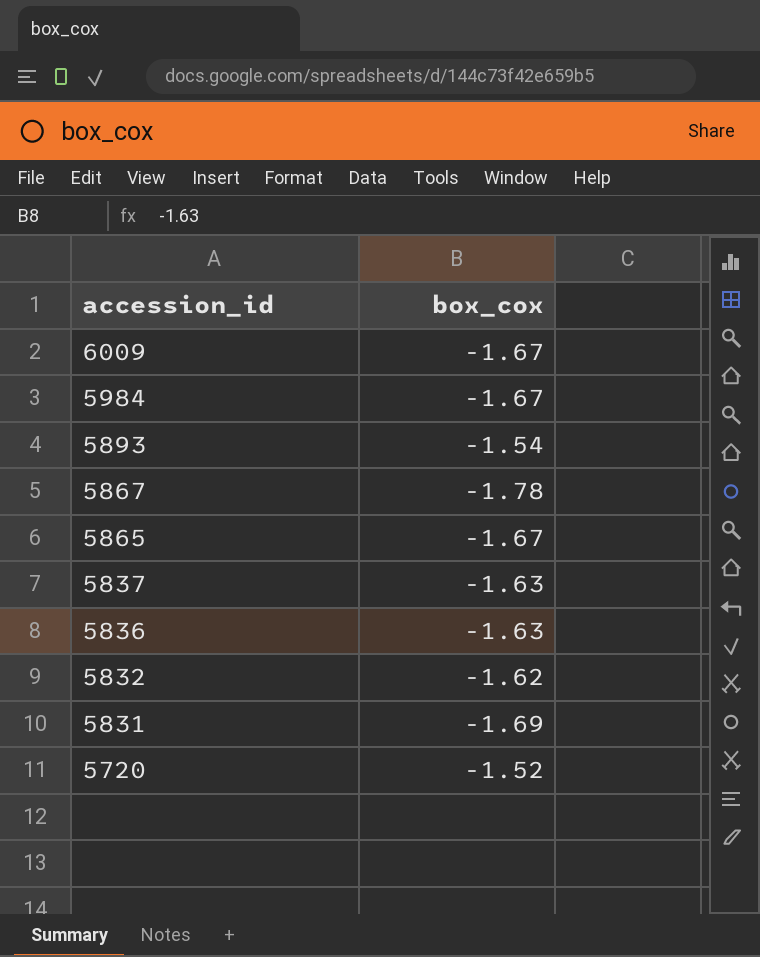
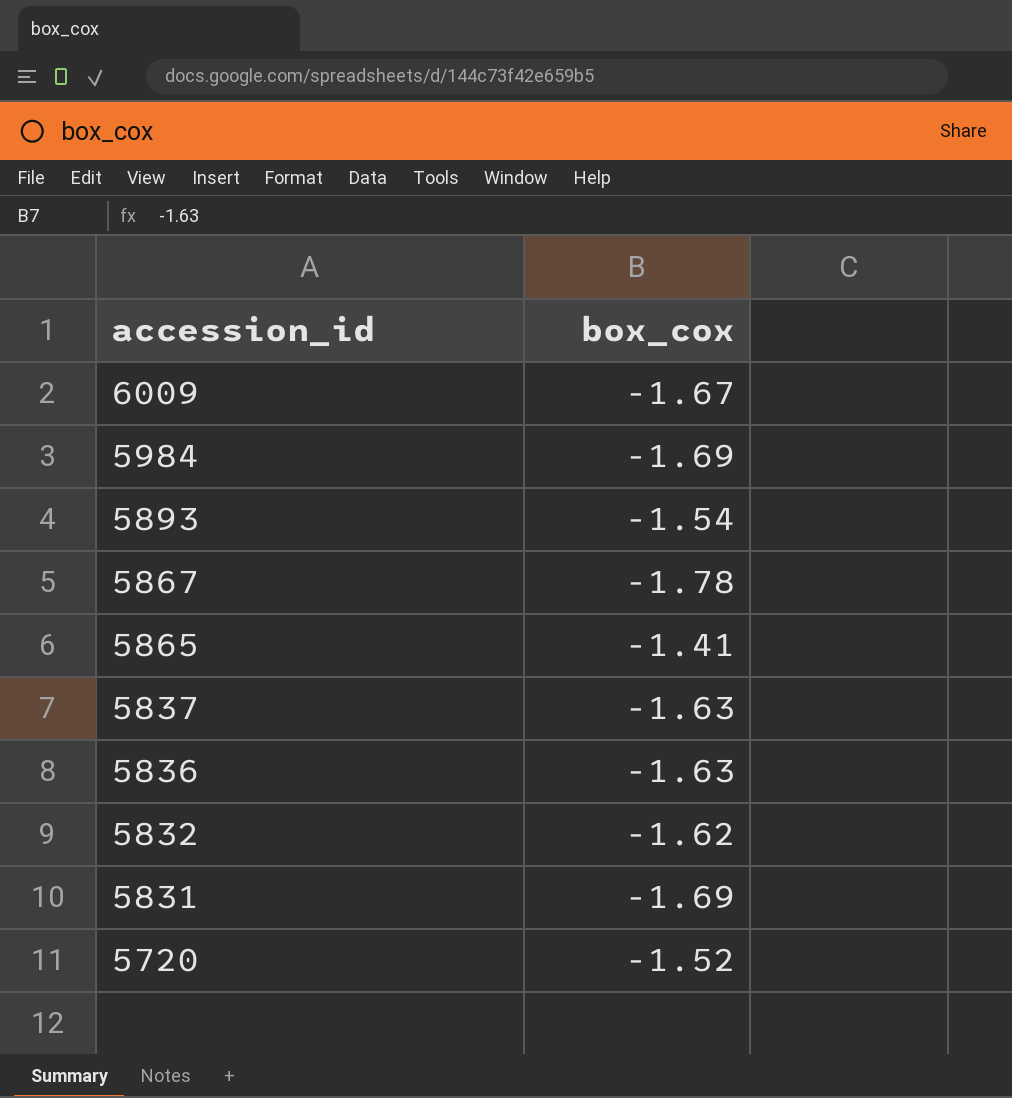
5984 | box_cox: -1.67 -> -1.69
5865 | box_cox: -1.67 -> -1.41

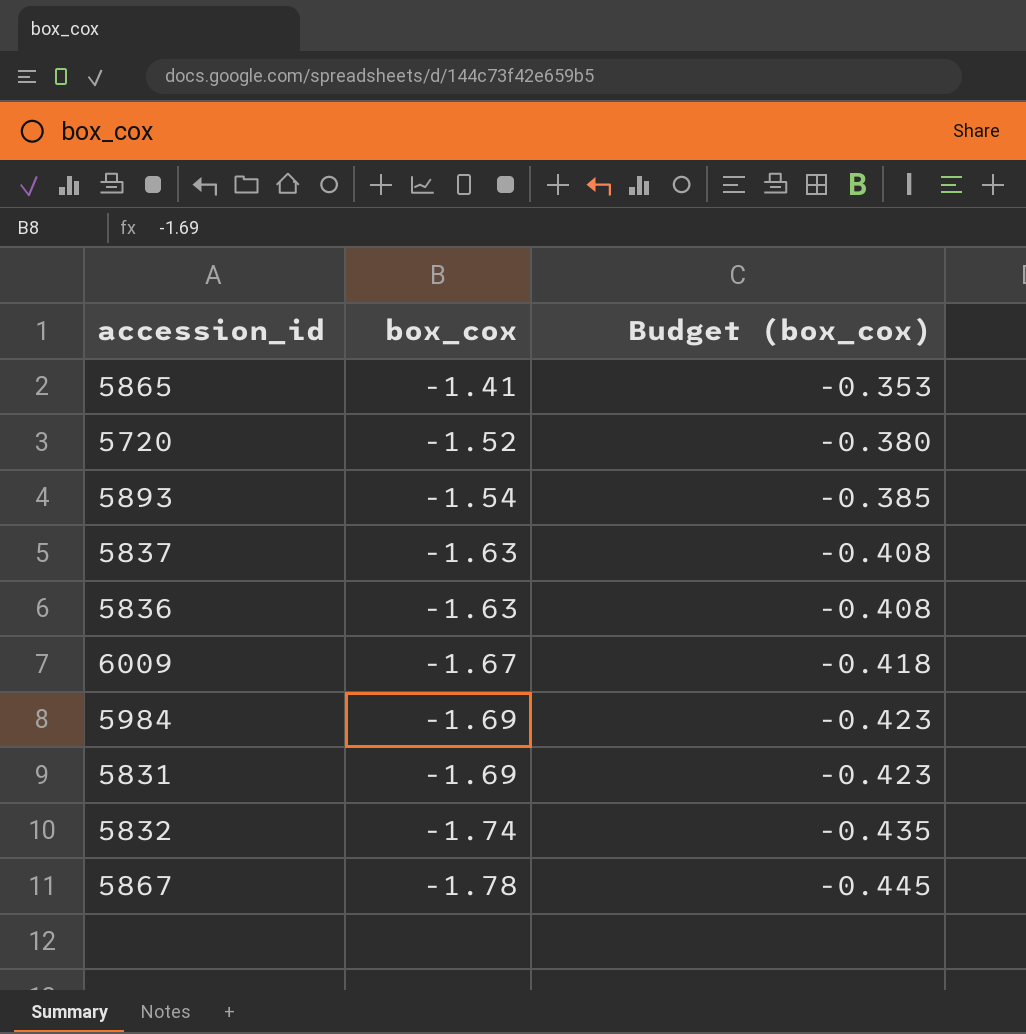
row order: accession_id descending -> box_cox descending
column Budget (box_cox) | formula: none -> [box_cox] * 0.25
5832 | box_cox: -1.62 -> -1.74

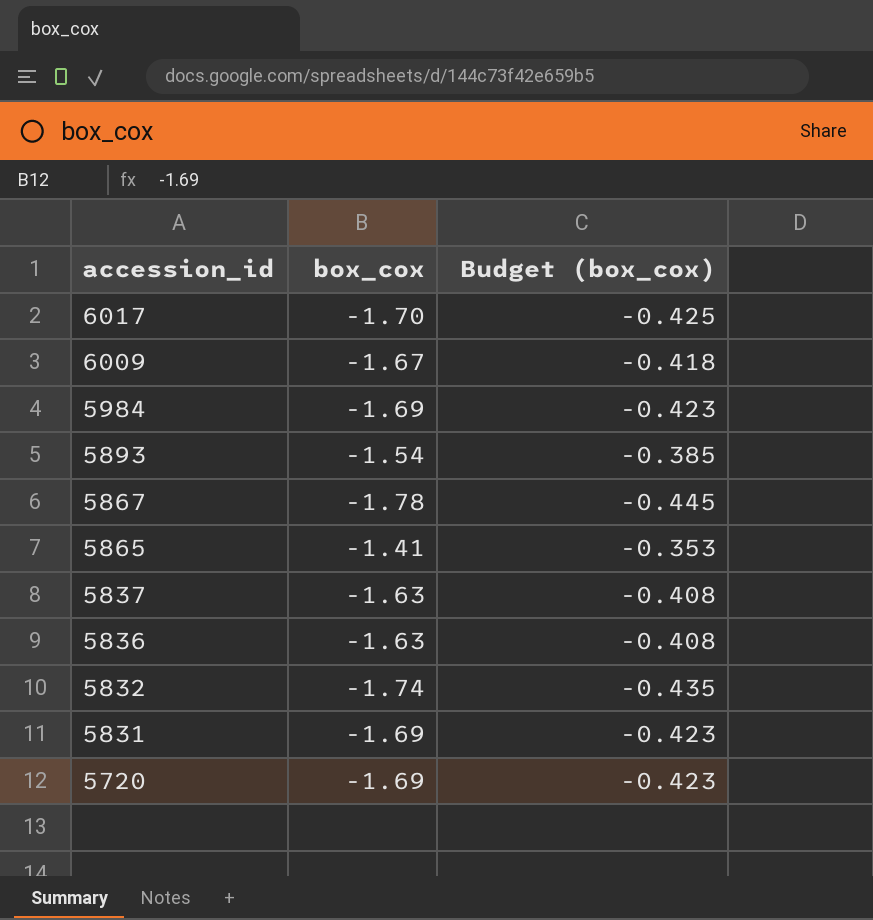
row order: box_cox descending -> accession_id descending
row 6017: none -> -1.70 | -0.425
5720 | box_cox: -1.52 -> -1.69
5720 | Budget (box_cox): -0.380 -> -0.423

